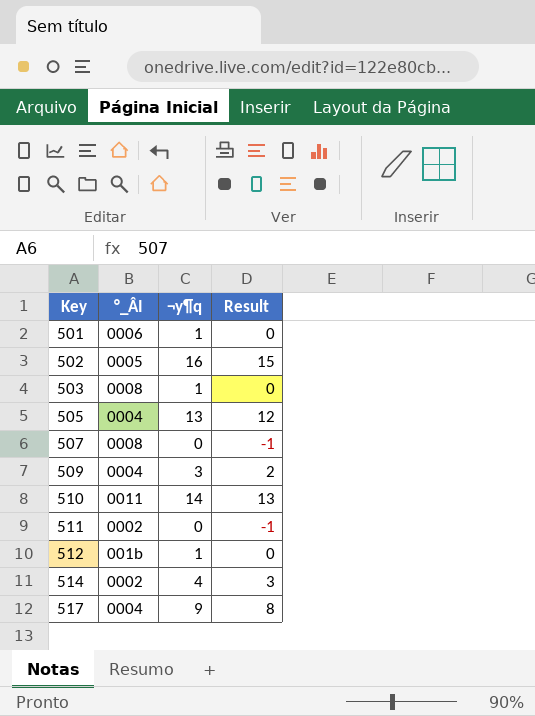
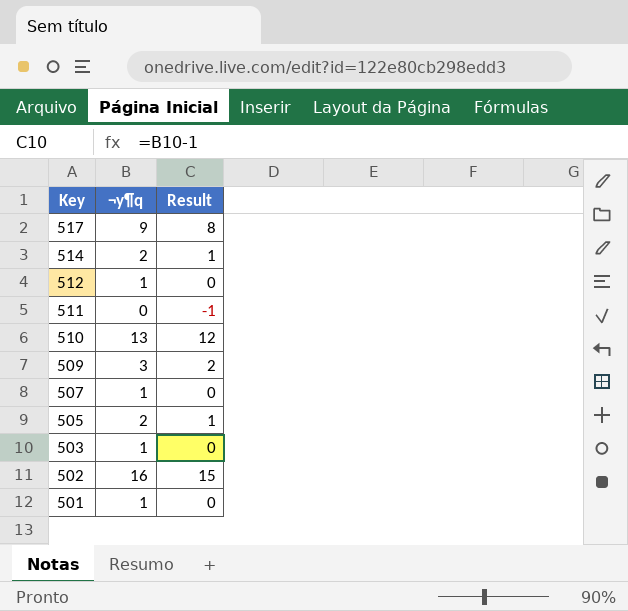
row order: Key ascending -> Key descending
column °_ÂI | position: 2 -> none
514 | ¬y¶q: 4 -> 2
514 | Result: 3 -> 1
510 | ¬y¶q: 14 -> 13
510 | Result: 13 -> 12
507 | ¬y¶q: 0 -> 1
507 | Result: -1 -> 0
505 | ¬y¶q: 13 -> 2
505 | Result: 12 -> 1

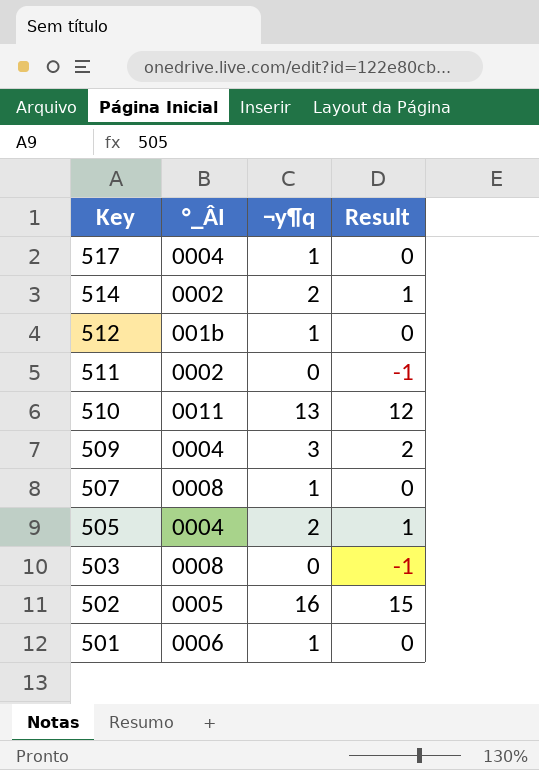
column °_ÂI | position: none -> 2
517 | ¬y¶q: 9 -> 1
517 | Result: 8 -> 0
503 | ¬y¶q: 1 -> 0
503 | Result: 0 -> -1

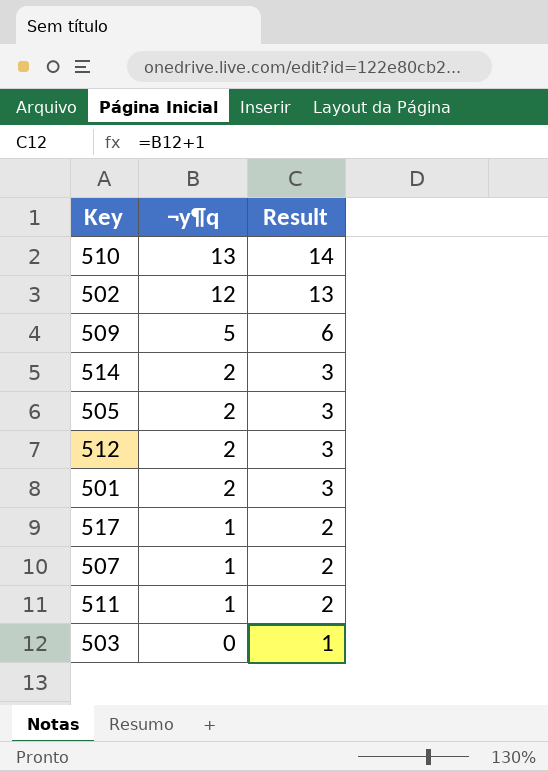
row order: Key descending -> ¬y¶q descending
column °_ÂI | position: 2 -> none
column Result | formula: [¬y¶q] - 1 -> [¬y¶q] + 1
502 | ¬y¶q: 16 -> 12
509 | ¬y¶q: 3 -> 5
512 | ¬y¶q: 1 -> 2
501 | ¬y¶q: 1 -> 2
511 | ¬y¶q: 0 -> 1

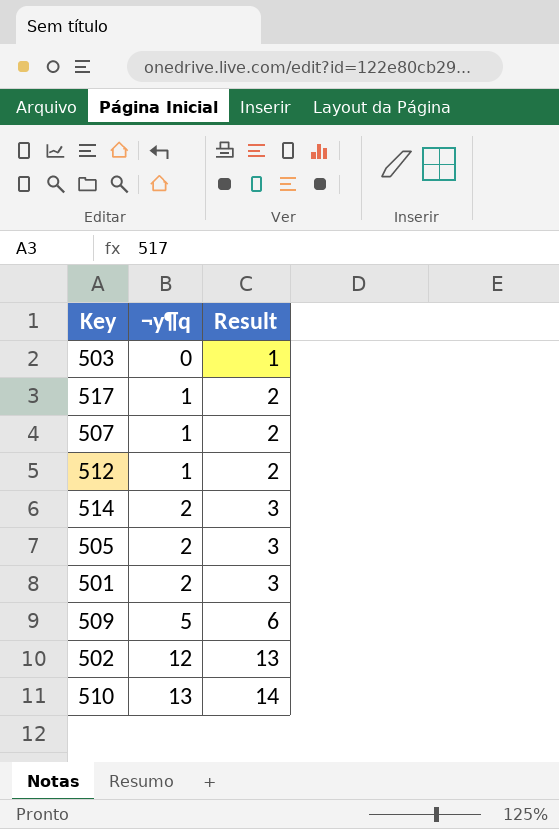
row order: ¬y¶q descending -> ¬y¶q ascending
row 511: 1 | 2 -> none
512 | ¬y¶q: 2 -> 1
512 | Result: 3 -> 2

